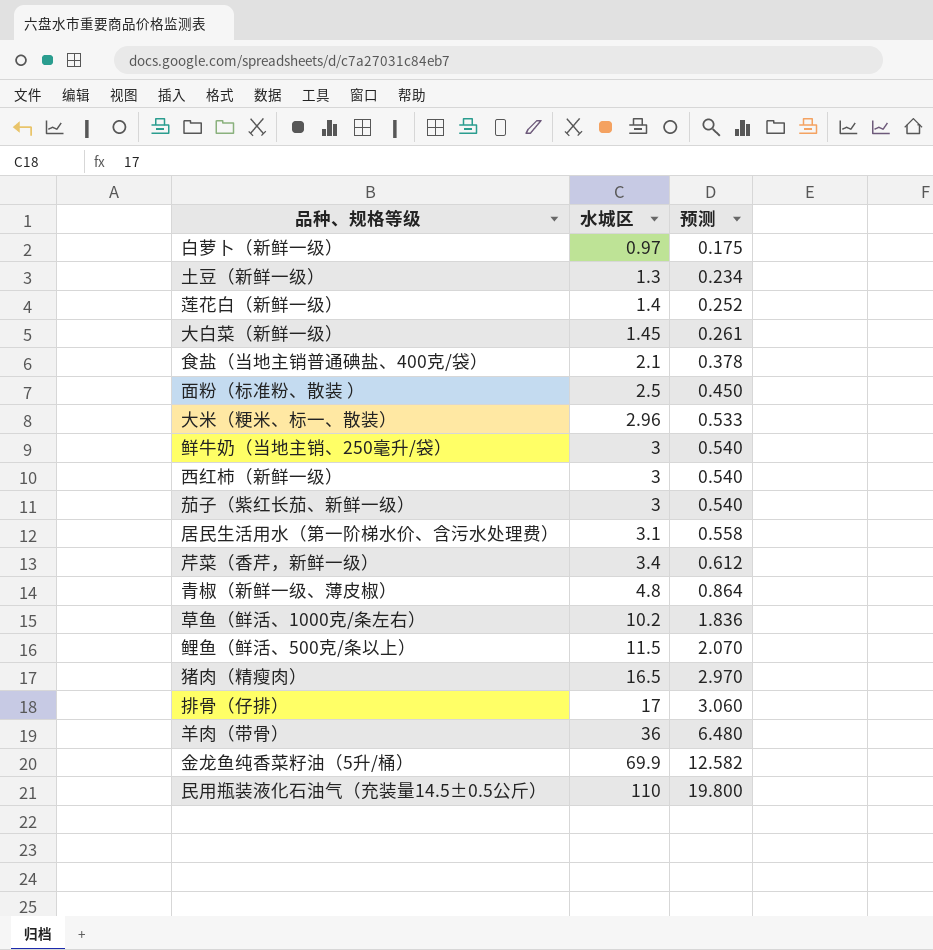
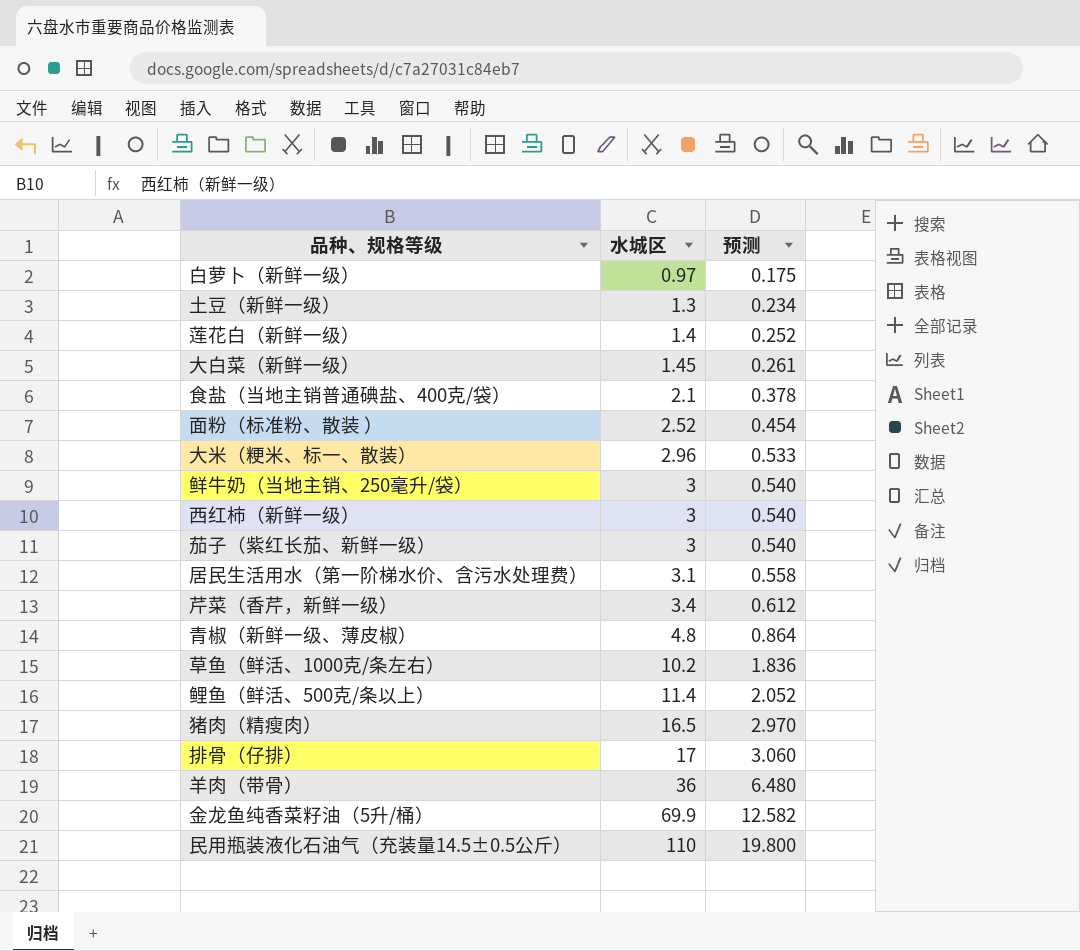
面粉（标准粉、散装 ） | 水城区: 2.5 -> 2.52
面粉（标准粉、散装 ） | 预测: 0.450 -> 0.454
鲤鱼（鲜活、500克/条以上） | 水城区: 11.5 -> 11.4
鲤鱼（鲜活、500克/条以上） | 预测: 2.070 -> 2.052

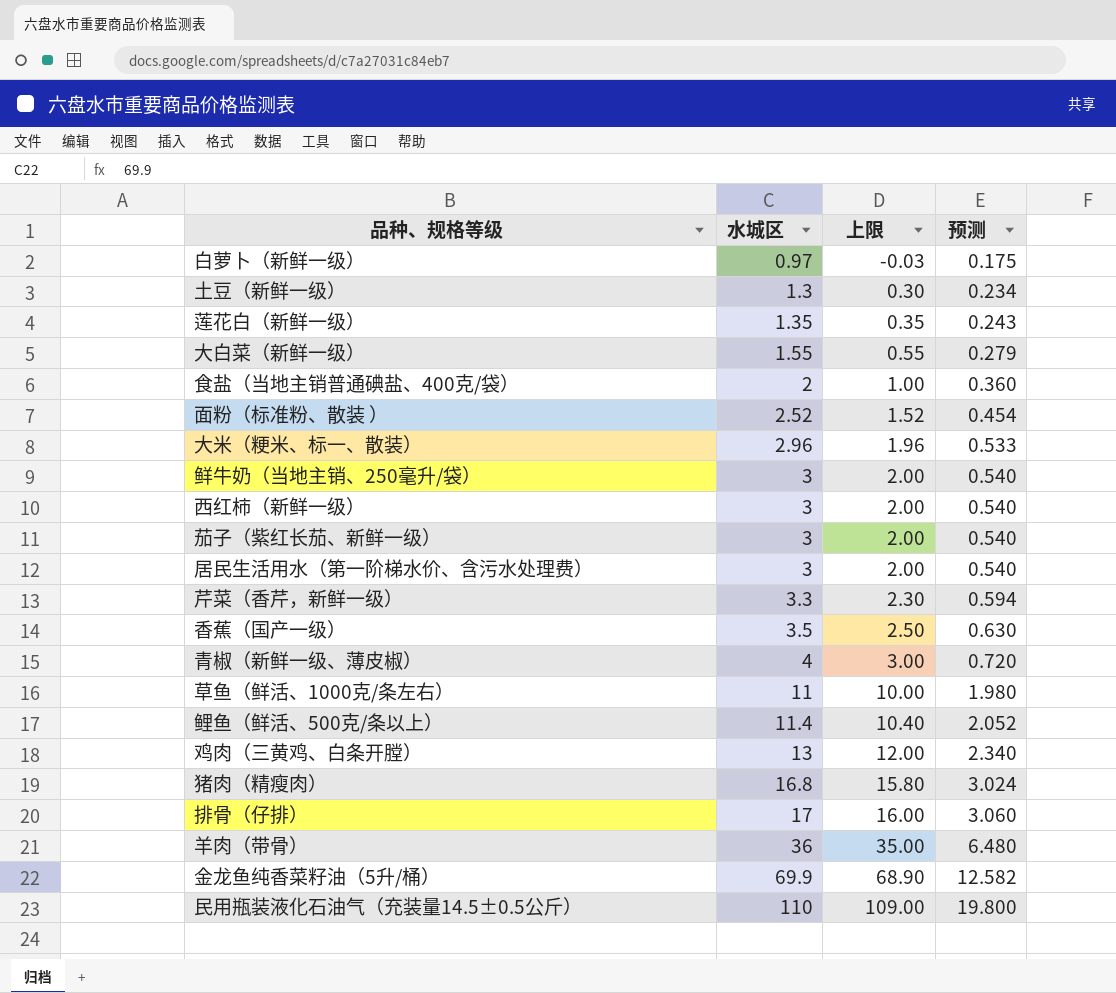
column 上限 | formula: none -> [水城区] - 1
莲花白（新鲜一级） | 水城区: 1.4 -> 1.35
莲花白（新鲜一级） | 预测: 0.252 -> 0.243
大白菜（新鲜一级） | 水城区: 1.45 -> 1.55
大白菜（新鲜一级） | 预测: 0.261 -> 0.279
食盐（当地主销普通碘盐、400克/袋） | 水城区: 2.1 -> 2
食盐（当地主销普通碘盐、400克/袋） | 预测: 0.378 -> 0.360
居民生活用水（第一阶梯水价、含污水处理费） | 水城区: 3.1 -> 3
居民生活用水（第一阶梯水价、含污水处理费） | 预测: 0.558 -> 0.540
芹菜（香芹，新鲜一级） | 水城区: 3.4 -> 3.3
芹菜（香芹，新鲜一级） | 预测: 0.612 -> 0.594
row 香蕉（国产一级）: none -> 3.5 | 2.50 | 0.630
青椒（新鲜一级、薄皮椒） | 水城区: 4.8 -> 4
青椒（新鲜一级、薄皮椒） | 预测: 0.864 -> 0.720
草鱼（鲜活、1000克/条左右） | 水城区: 10.2 -> 11
草鱼（鲜活、1000克/条左右） | 预测: 1.836 -> 1.980
row 鸡肉（三黄鸡、白条开膛）: none -> 13 | 12.00 | 2.340
猪肉（精瘦肉） | 水城区: 16.5 -> 16.8
猪肉（精瘦肉） | 预测: 2.970 -> 3.024

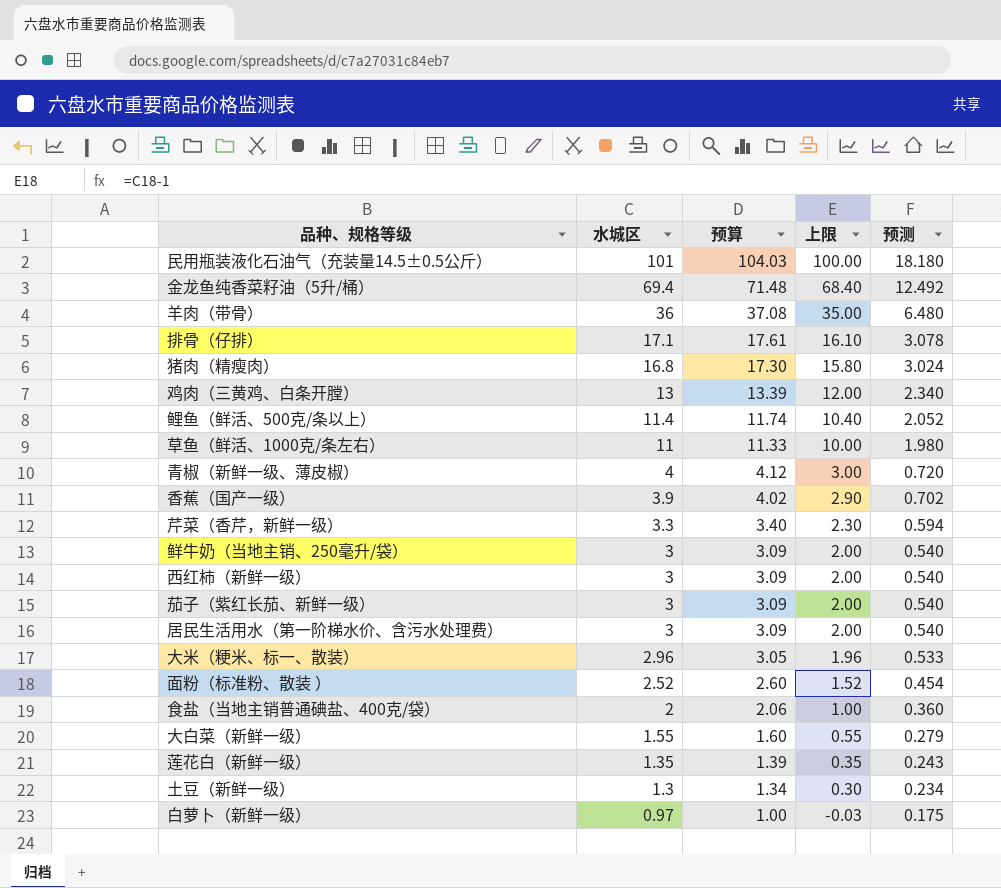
row order: 水城区 ascending -> 水城区 descending
column 预算 | formula: none -> [水城区] * 1.03
民用瓶装液化石油气（充装量14.5±0.5公斤） | 水城区: 110 -> 101
民用瓶装液化石油气（充装量14.5±0.5公斤） | 上限: 109.00 -> 100.00
民用瓶装液化石油气（充装量14.5±0.5公斤） | 预测: 19.800 -> 18.180
金龙鱼纯香菜籽油（5升/桶） | 水城区: 69.9 -> 69.4
金龙鱼纯香菜籽油（5升/桶） | 上限: 68.90 -> 68.40
金龙鱼纯香菜籽油（5升/桶） | 预测: 12.582 -> 12.492
排骨（仔排） | 水城区: 17 -> 17.1
排骨（仔排） | 上限: 16.00 -> 16.10
排骨（仔排） | 预测: 3.060 -> 3.078
香蕉（国产一级） | 水城区: 3.5 -> 3.9
香蕉（国产一级） | 上限: 2.50 -> 2.90
香蕉（国产一级） | 预测: 0.630 -> 0.702

